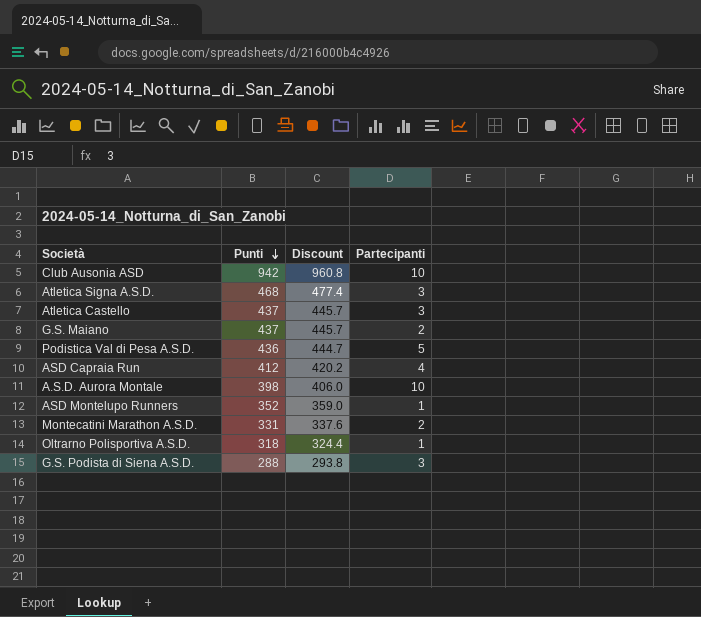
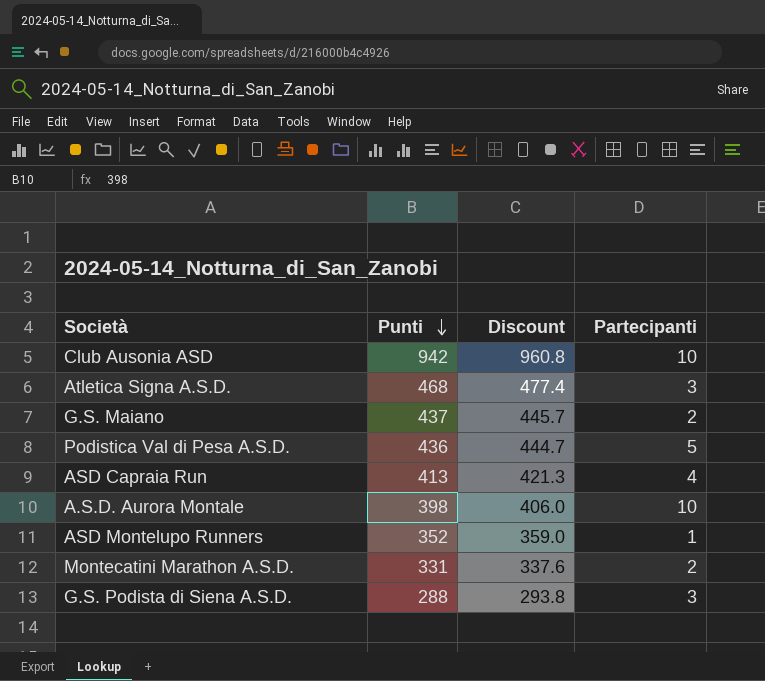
row Atletica Castello: 437 | 445.7 | 3 -> none
row Oltrarno Polisportiva A.S.D.: 318 | 324.4 | 1 -> none
ASD Capraia Run | Punti: 412 -> 413
ASD Capraia Run | Discount: 420.2 -> 421.3

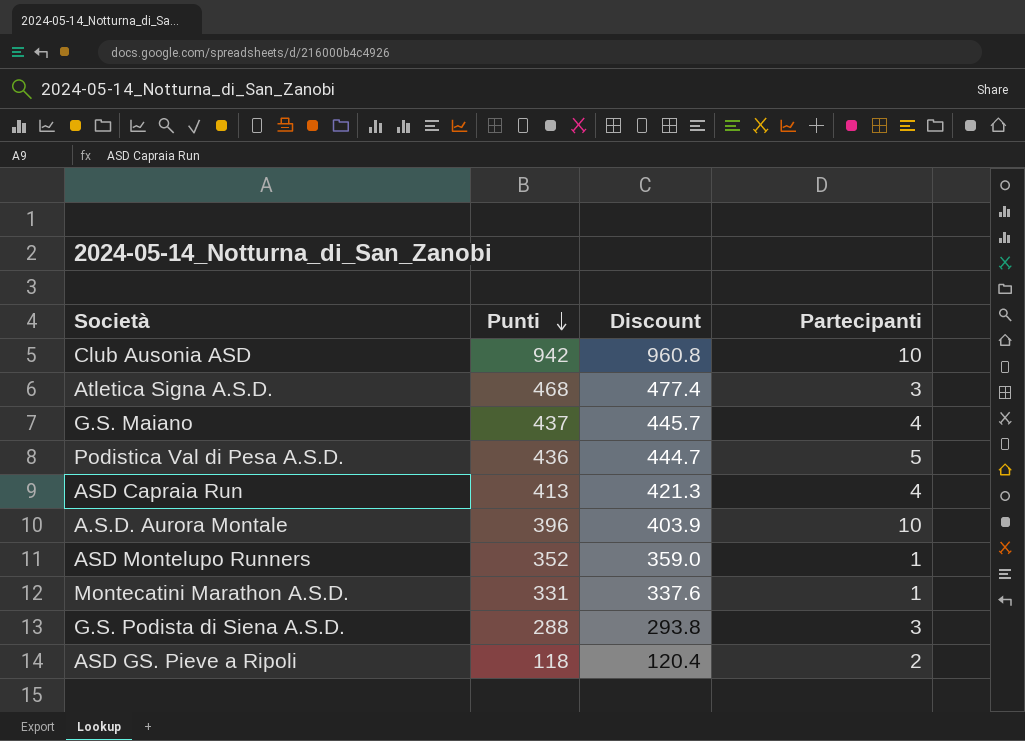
G.S. Maiano | Partecipanti: 2 -> 4
A.S.D. Aurora Montale | Punti: 398 -> 396
A.S.D. Aurora Montale | Discount: 406.0 -> 403.9
Montecatini Marathon A.S.D. | Partecipanti: 2 -> 1
row ASD GS. Pieve a Ripoli: none -> 118 | 120.4 | 2

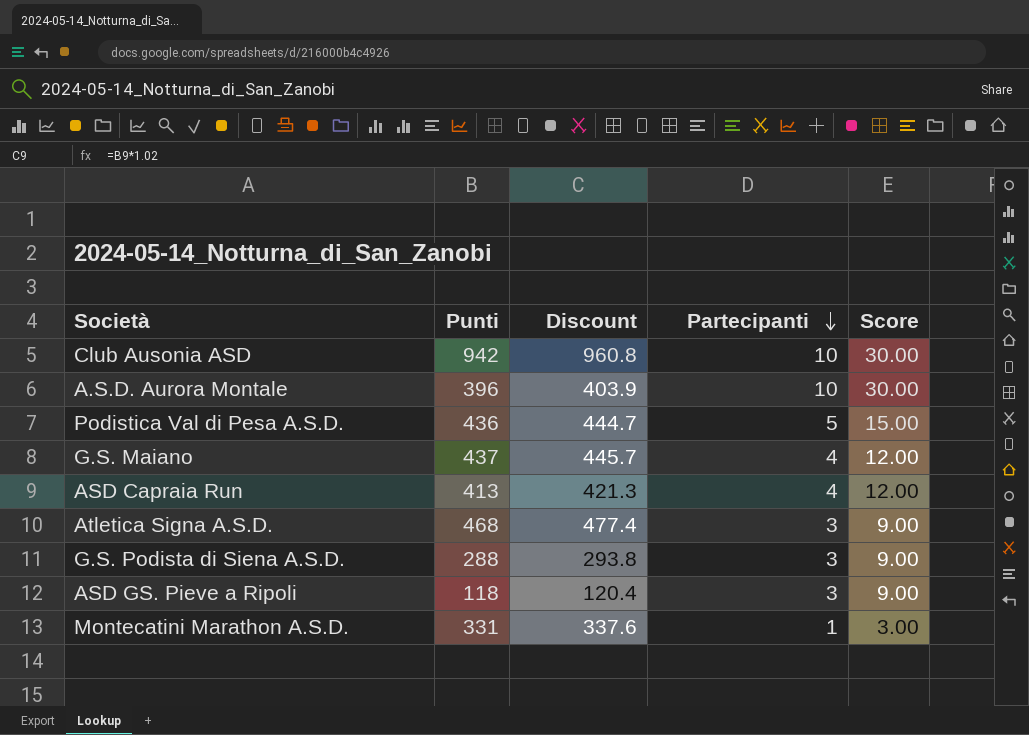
row order: Punti descending -> Partecipanti descending
column Score | formula: none -> [Partecipanti] * 3
row ASD Montelupo Runners: 352 | 359.0 | 1 -> none
ASD GS. Pieve a Ripoli | Partecipanti: 2 -> 3

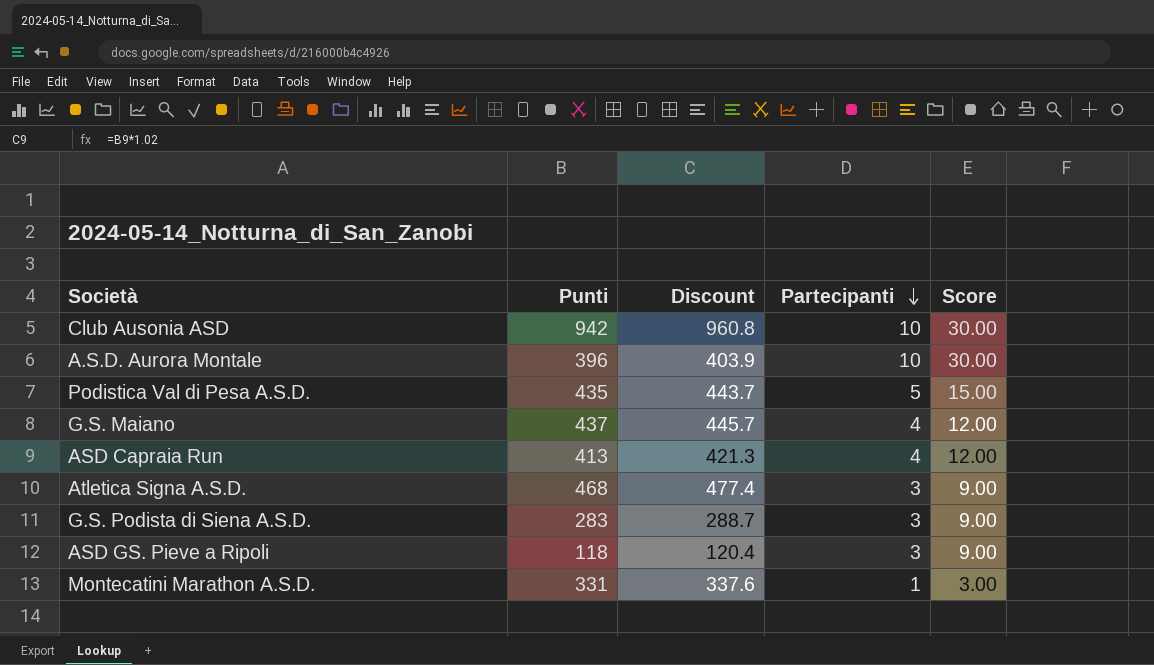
Podistica Val di Pesa A.S.D. | Punti: 436 -> 435
Podistica Val di Pesa A.S.D. | Discount: 444.7 -> 443.7
G.S. Podista di Siena A.S.D. | Punti: 288 -> 283
G.S. Podista di Siena A.S.D. | Discount: 293.8 -> 288.7

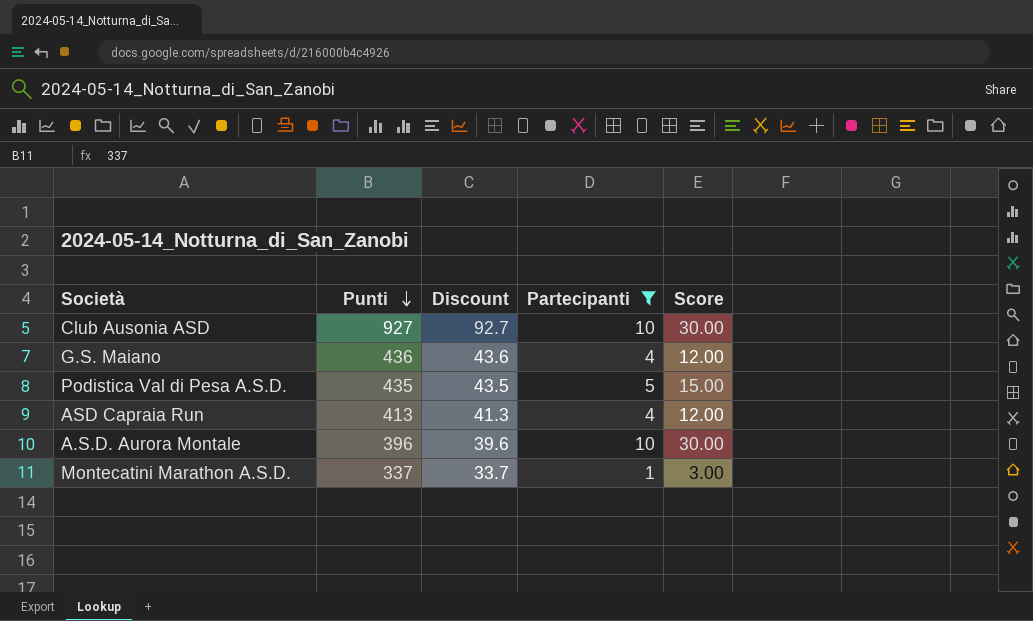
filter: none -> Partecipanti != 3
row order: Partecipanti descending -> Punti descending
column Discount | formula: [Punti] * 1.02 -> [Punti] * 0.1
Club Ausonia ASD | Punti: 942 -> 927
G.S. Maiano | Punti: 437 -> 436
Montecatini Marathon A.S.D. | Punti: 331 -> 337

